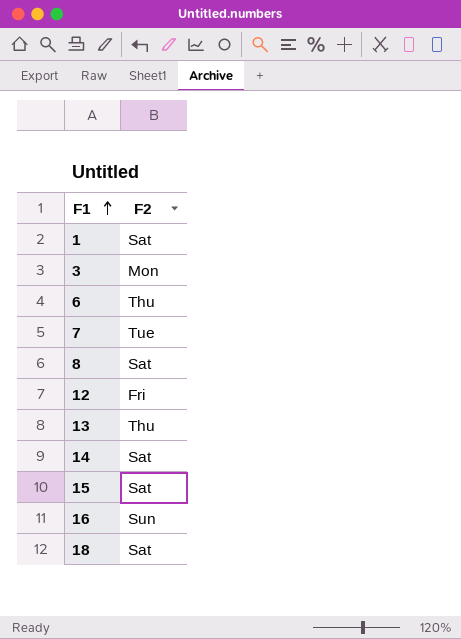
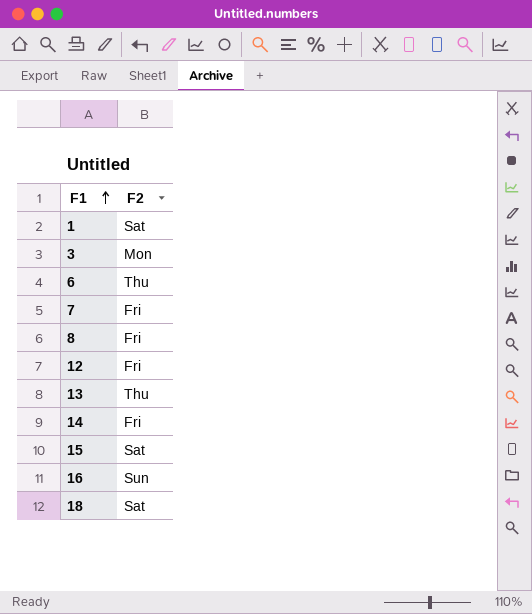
7 | F2: Tue -> Fri
8 | F2: Sat -> Fri
14 | F2: Sat -> Fri

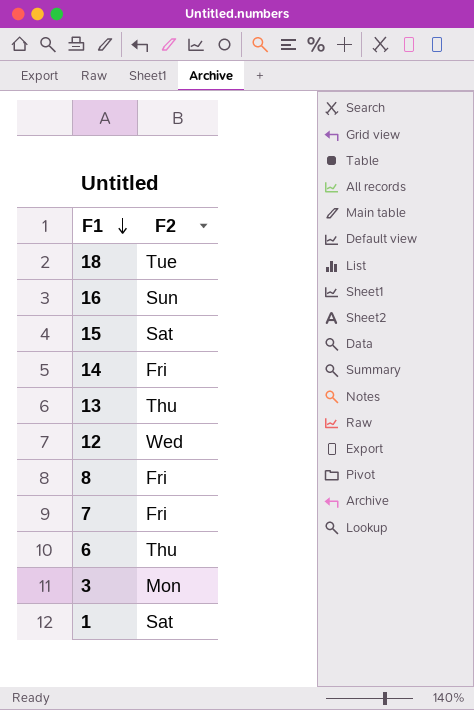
row order: F1 ascending -> F1 descending
18 | F2: Sat -> Tue
12 | F2: Fri -> Wed

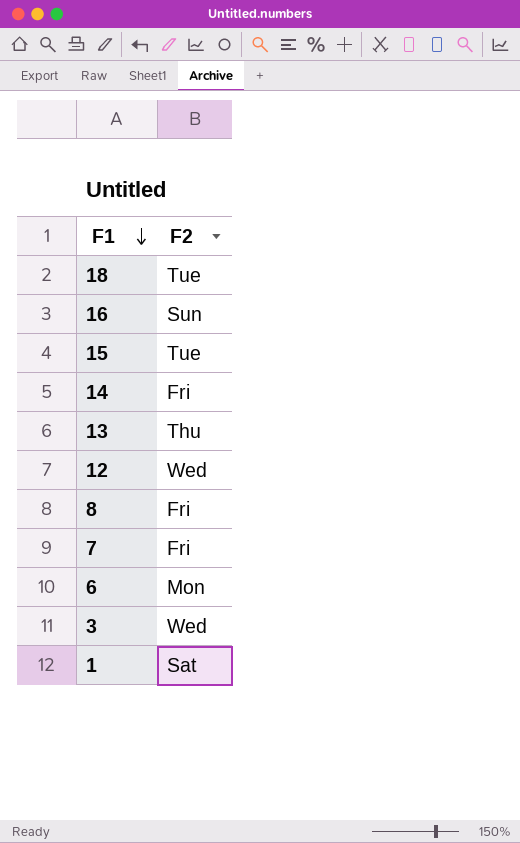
15 | F2: Sat -> Tue
6 | F2: Thu -> Mon
3 | F2: Mon -> Wed

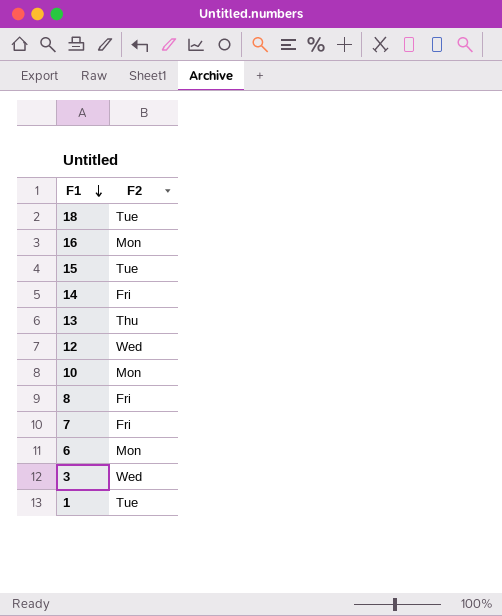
16 | F2: Sun -> Mon
row 10: none -> Mon
1 | F2: Sat -> Tue

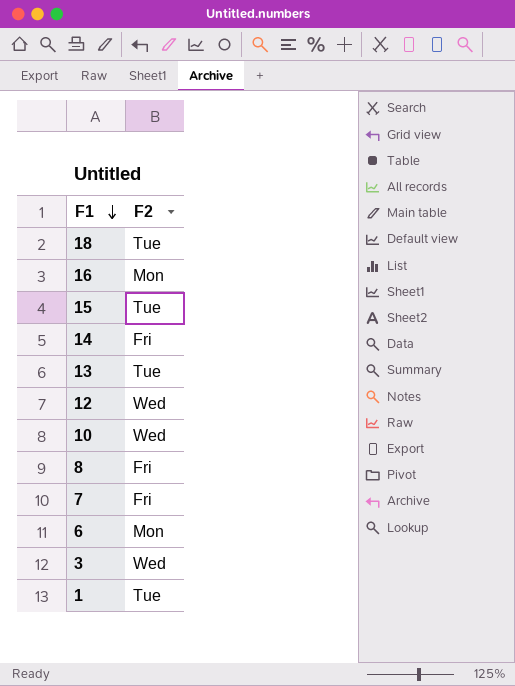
13 | F2: Thu -> Tue
10 | F2: Mon -> Wed

